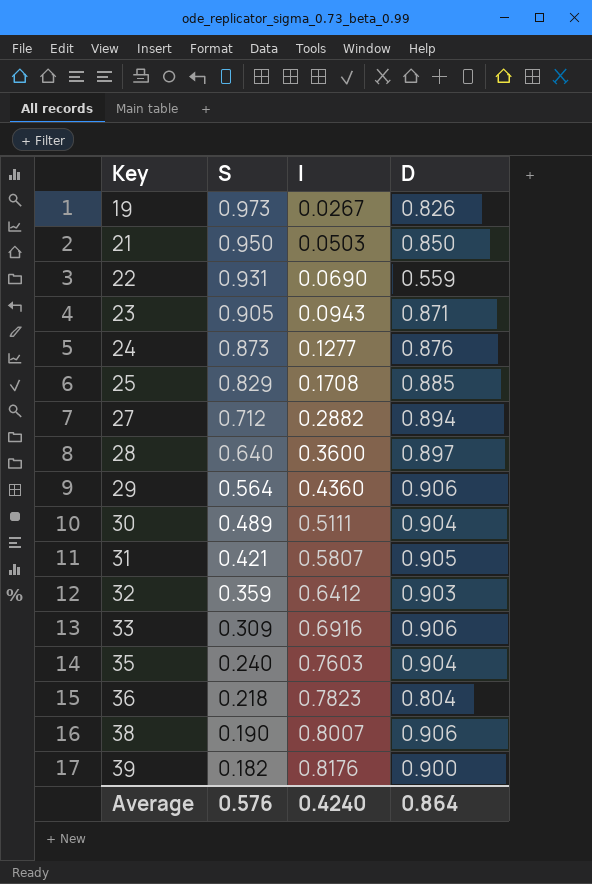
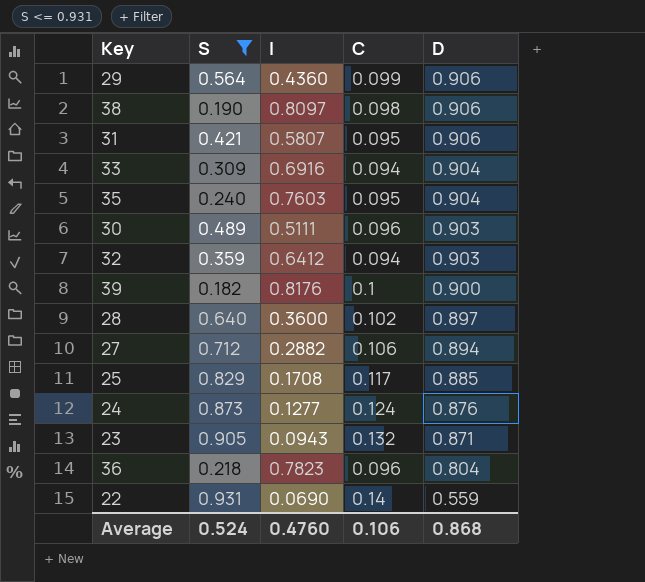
filter: none -> S <= 0.931
row order: Key ascending -> D descending
column C | position: none -> 4
38 | I: 0.8007 -> 0.8097
31 | D: 0.905 -> 0.906
33 | D: 0.906 -> 0.904
30 | D: 0.904 -> 0.903
Average | S: 0.576 -> 0.524
Average | I: 0.4240 -> 0.4760
Average | D: 0.864 -> 0.868

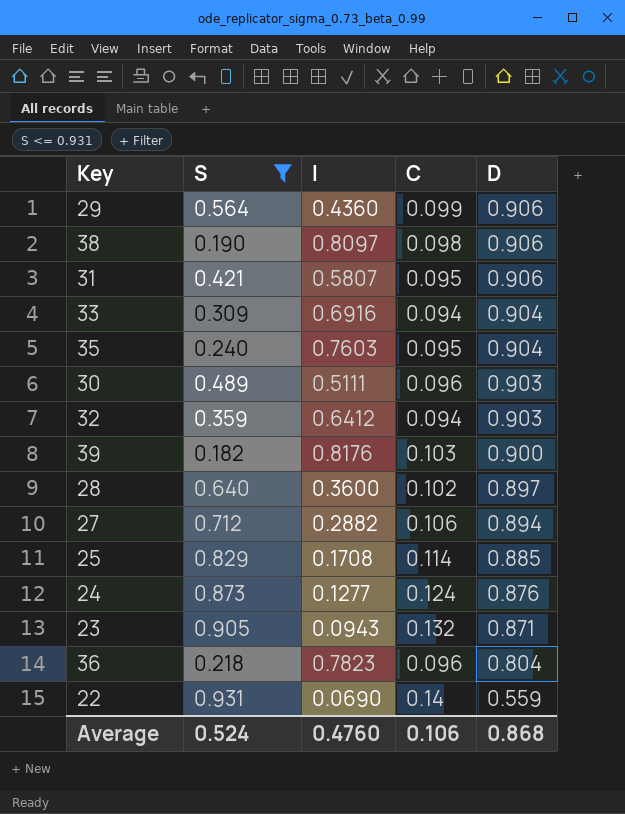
39 | C: 0.1 -> 0.103
25 | C: 0.117 -> 0.114

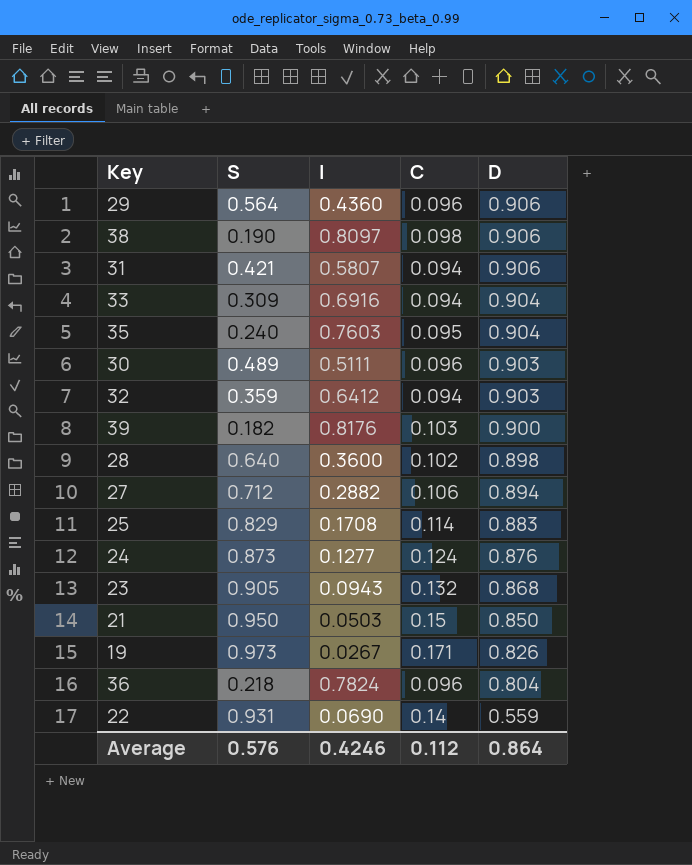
filter: S <= 0.931 -> none
29 | C: 0.099 -> 0.096
31 | C: 0.095 -> 0.094
28 | D: 0.897 -> 0.898
25 | D: 0.885 -> 0.883
23 | D: 0.871 -> 0.868
36 | I: 0.7823 -> 0.7824
Average | S: 0.524 -> 0.576
Average | I: 0.4760 -> 0.4246
Average | C: 0.106 -> 0.112
Average | D: 0.868 -> 0.864

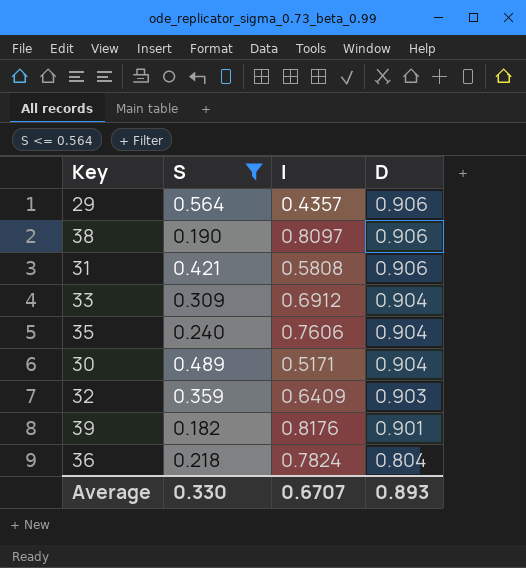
filter: none -> S <= 0.564
column C | position: 4 -> none
29 | I: 0.4360 -> 0.4357
31 | I: 0.5807 -> 0.5808
33 | I: 0.6916 -> 0.6912
35 | I: 0.7603 -> 0.7606
30 | I: 0.5111 -> 0.5171
30 | D: 0.903 -> 0.904
32 | I: 0.6412 -> 0.6409
39 | D: 0.900 -> 0.901
Average | S: 0.576 -> 0.330
Average | I: 0.4246 -> 0.6707
Average | D: 0.864 -> 0.893

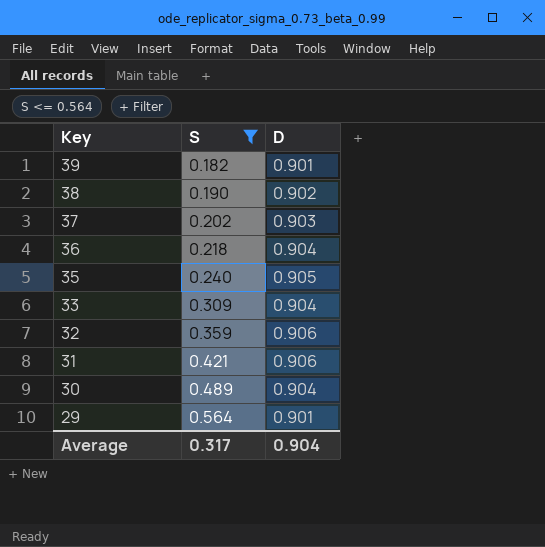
row order: D descending -> Key descending
column I | position: 3 -> none
38 | D: 0.906 -> 0.902
row 37: none -> 0.202 | 0.903
36 | D: 0.804 -> 0.904
35 | D: 0.904 -> 0.905
32 | D: 0.903 -> 0.906
29 | D: 0.906 -> 0.901
Average | S: 0.330 -> 0.317
Average | D: 0.893 -> 0.904

